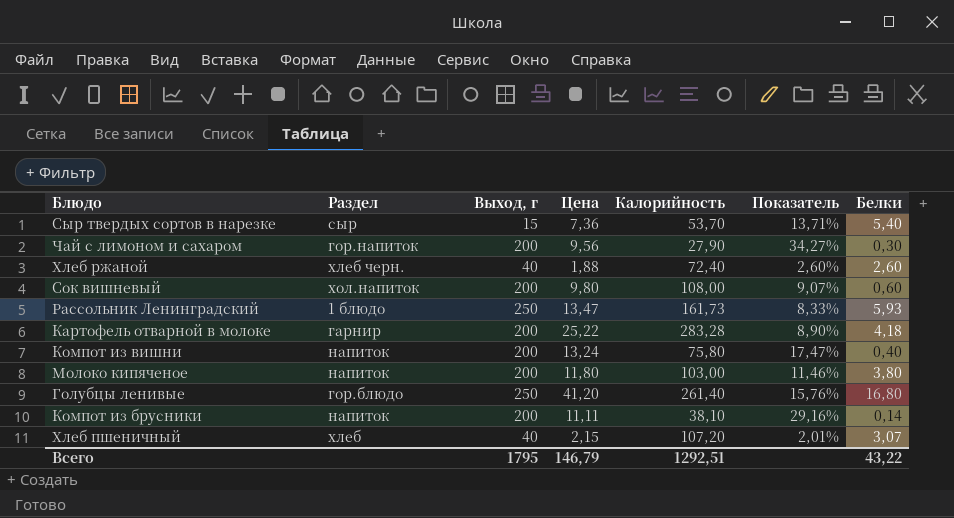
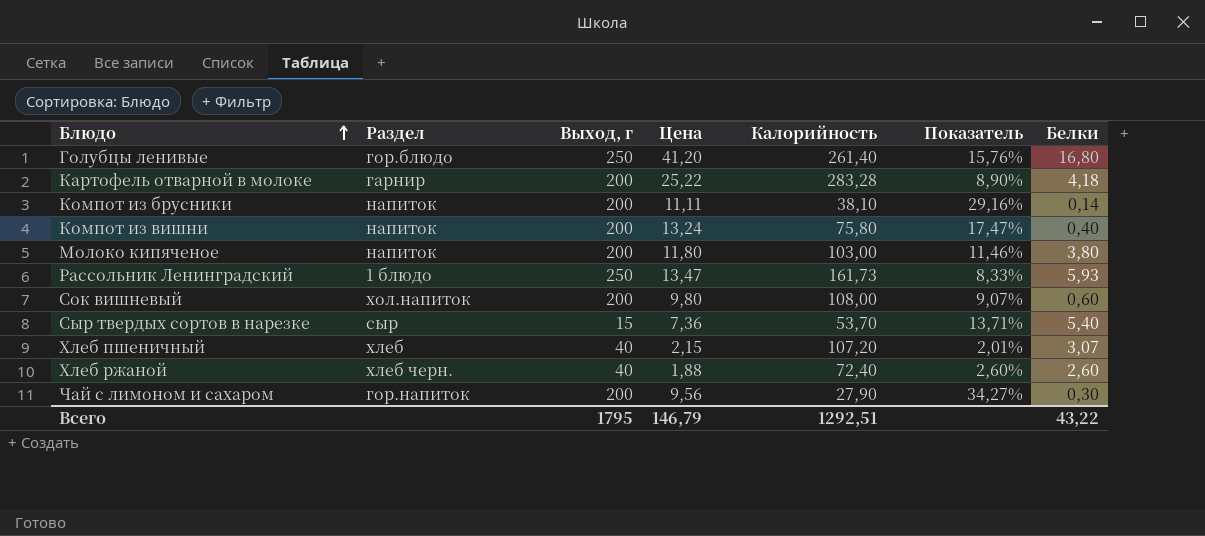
row order: none -> Блюдо ascending

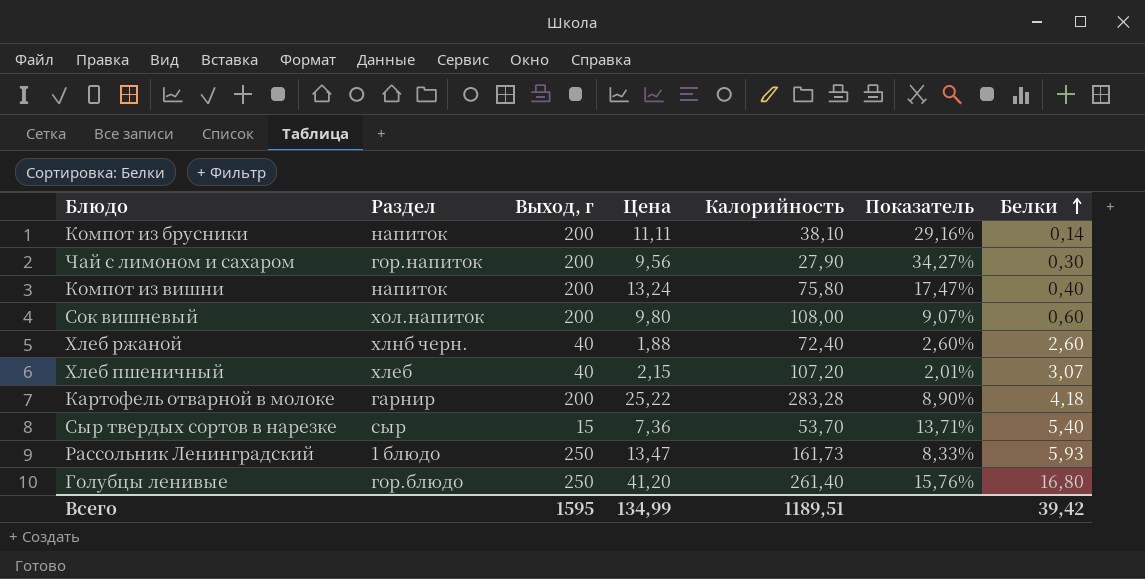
row order: Блюдо ascending -> Белки ascending
row Молоко кипяченое: напиток | 200 | 11,80 | 103,00 | 11,46% | 3,80 -> none
Хлеб ржаной | Раздел: хлеб черн. -> хлнб черн.
Всего | Выход, г: 1795 -> 1595
Всего | Цена: 146,79 -> 134,99
Всего | Калорийность: 1292,51 -> 1189,51
Всего | Белки: 43,22 -> 39,42

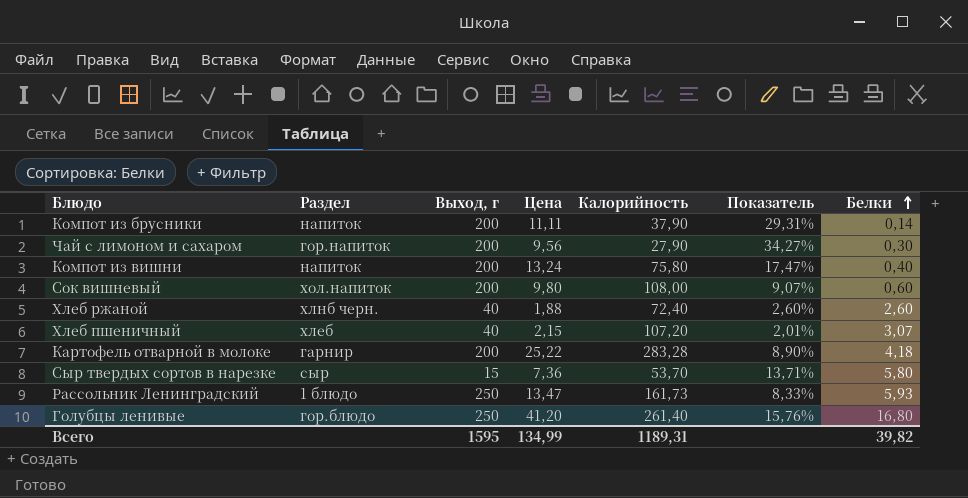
Компот из брусники | Калорийность: 38,10 -> 37,90
Компот из брусники | Показатель: 29,16% -> 29,31%
Сыр твердых сортов в нарезке | Белки: 5,40 -> 5,80
Всего | Калорийность: 1189,51 -> 1189,31
Всего | Белки: 39,42 -> 39,82

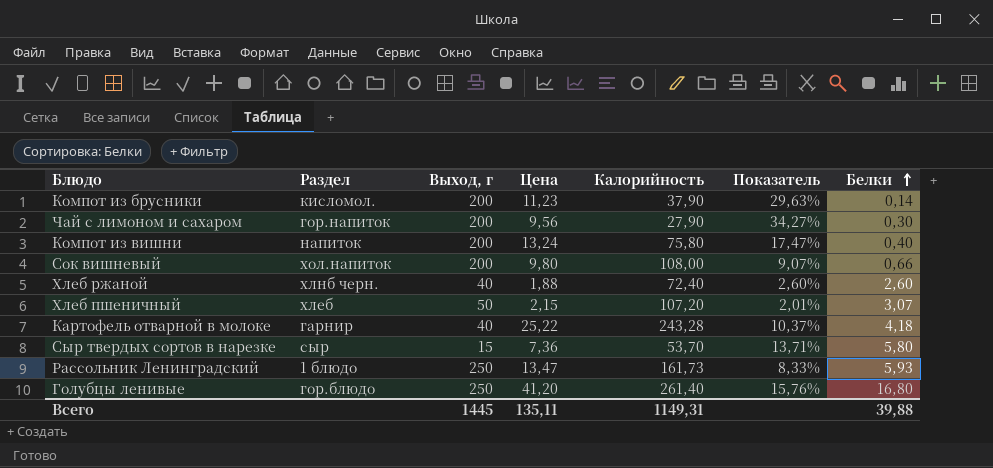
Компот из брусники | Раздел: напиток -> кисломол.
Компот из брусники | Цена: 11,11 -> 11,23
Компот из брусники | Показатель: 29,31% -> 29,63%
Сок вишневый | Белки: 0,60 -> 0,66
Хлеб пшеничный | Выход, г: 40 -> 50
Картофель отварной в молоке | Выход, г: 200 -> 40
Картофель отварной в молоке | Калорийность: 283,28 -> 243,28
Картофель отварной в молоке | Показатель: 8,90% -> 10,37%
Всего | Выход, г: 1595 -> 1445
Всего | Цена: 134,99 -> 135,11
Всего | Калорийность: 1189,31 -> 1149,31
Всего | Белки: 39,82 -> 39,88

